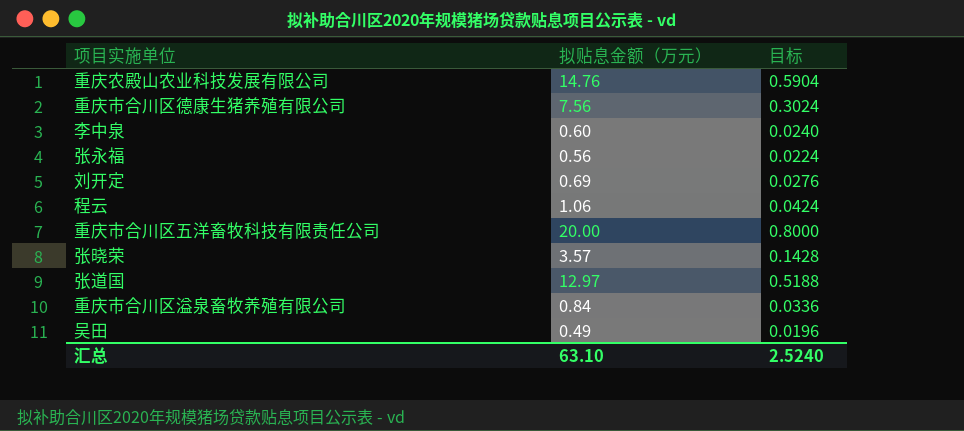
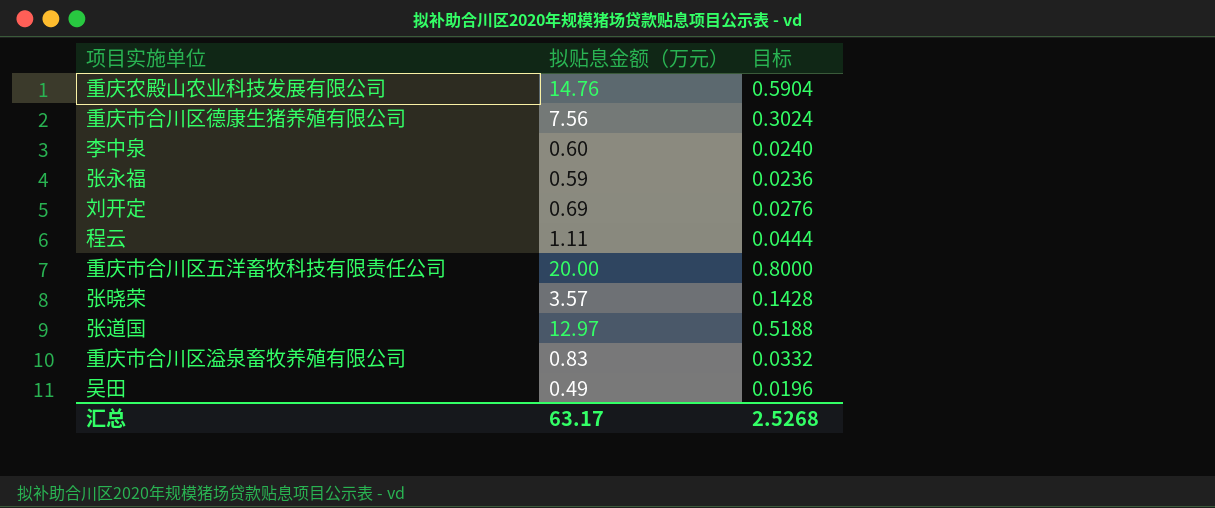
张永福 | 拟贴息金额（万元）: 0.56 -> 0.59
张永福 | 目标: 0.0224 -> 0.0236
程云 | 拟贴息金额（万元）: 1.06 -> 1.11
程云 | 目标: 0.0424 -> 0.0444
重庆市合川区溢泉畜牧养殖有限公司 | 拟贴息金额（万元）: 0.84 -> 0.83
重庆市合川区溢泉畜牧养殖有限公司 | 目标: 0.0336 -> 0.0332
汇总 | 拟贴息金额（万元）: 63.10 -> 63.17
汇总 | 目标: 2.5240 -> 2.5268

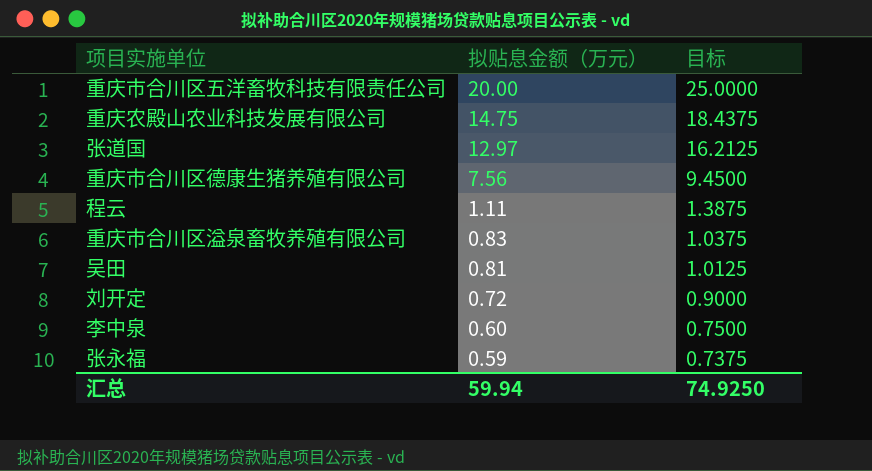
row order: none -> 拟贴息金额（万元） descending
column 目标 | formula: [拟贴息金额（万元）] * 0.04 -> [拟贴息金额（万元）] * 1.25
row 张晓荣: 3.57 | 0.1428 -> none
重庆农殿山农业科技发展有限公司 | 拟贴息金额（万元）: 14.76 -> 14.75
吴田 | 拟贴息金额（万元）: 0.49 -> 0.81
刘开定 | 拟贴息金额（万元）: 0.69 -> 0.72
汇总 | 拟贴息金额（万元）: 63.17 -> 59.94
汇总 | 目标: 2.5268 -> 74.9250

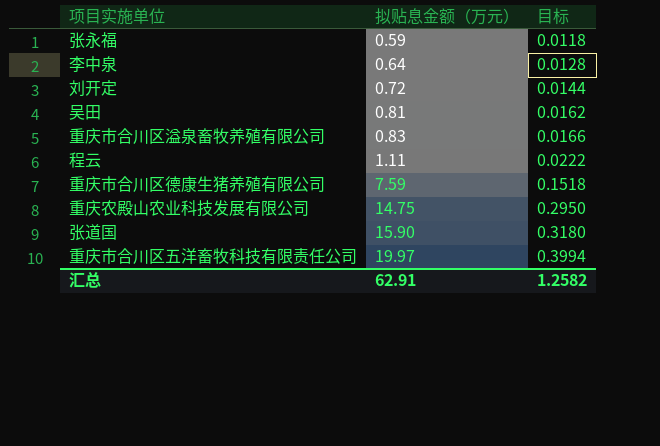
row order: 拟贴息金额（万元） descending -> 拟贴息金额（万元） ascending
column 目标 | formula: [拟贴息金额（万元）] * 1.25 -> [拟贴息金额（万元）] * 0.02
李中泉 | 拟贴息金额（万元）: 0.60 -> 0.64
重庆市合川区德康生猪养殖有限公司 | 拟贴息金额（万元）: 7.56 -> 7.59
张道国 | 拟贴息金额（万元）: 12.97 -> 15.90
重庆市合川区五洋畜牧科技有限责任公司 | 拟贴息金额（万元）: 20.00 -> 19.97
汇总 | 拟贴息金额（万元）: 59.94 -> 62.91
汇总 | 目标: 74.9250 -> 1.2582

